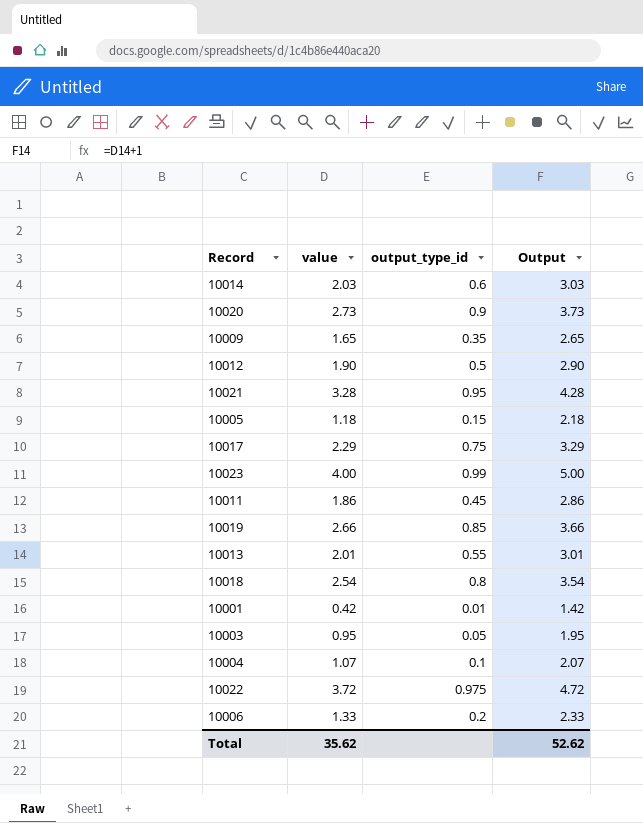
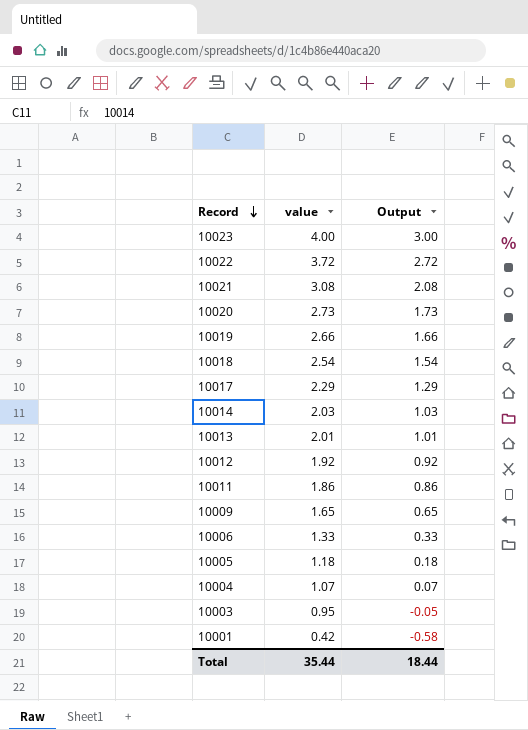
row order: none -> Record descending
column output_type_id | position: 3 -> none
column Output | formula: [value] + 1 -> [value] - 1
10021 | value: 3.28 -> 3.08
10012 | value: 1.90 -> 1.92
Total | value: 35.62 -> 35.44
Total | Output: 52.62 -> 18.44

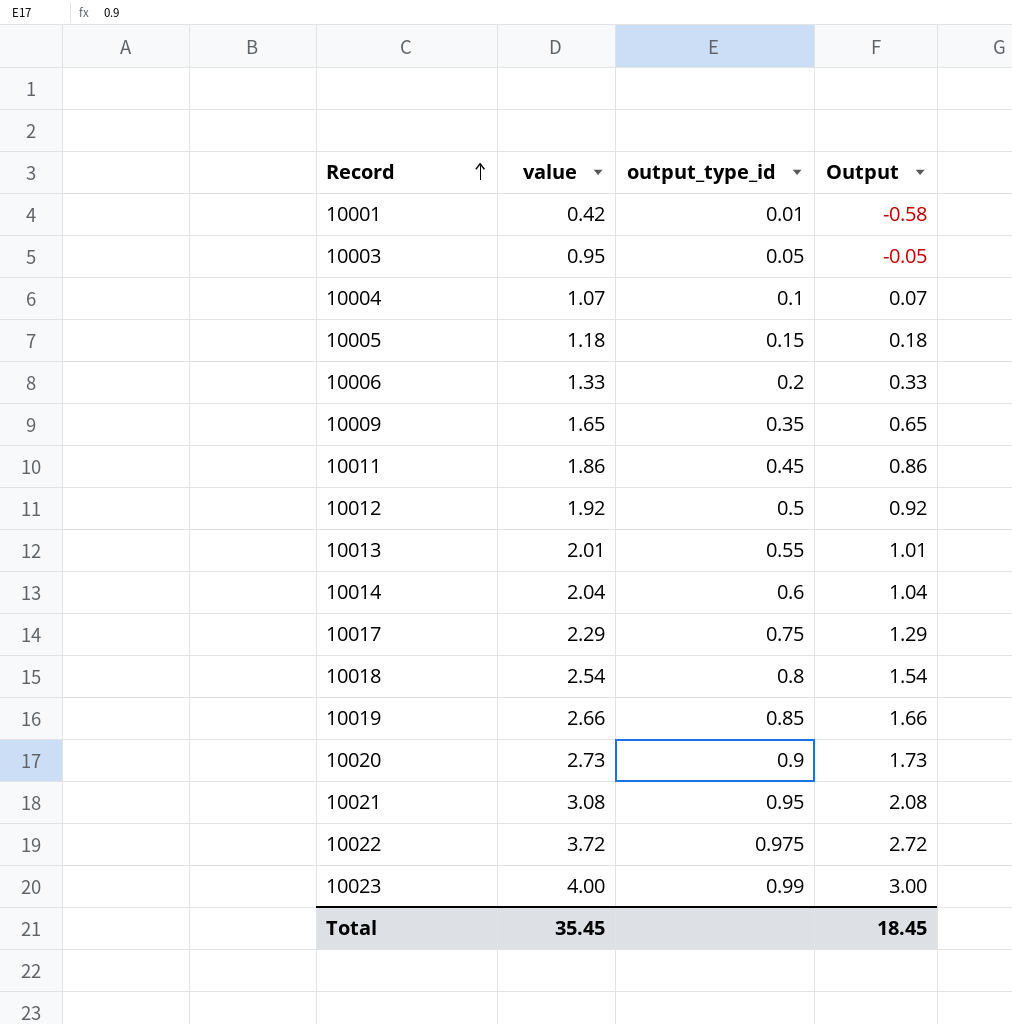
row order: Record descending -> Record ascending
column output_type_id | position: none -> 3
10014 | value: 2.03 -> 2.04
10014 | Output: 1.03 -> 1.04
Total | value: 35.44 -> 35.45
Total | Output: 18.44 -> 18.45

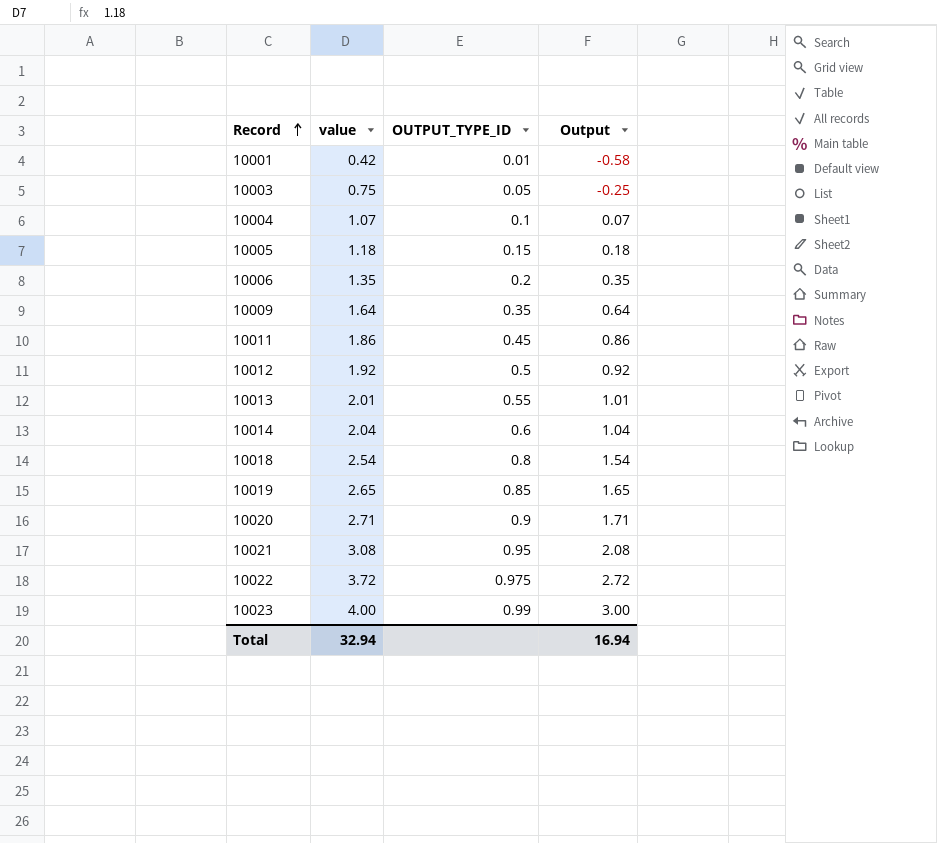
column name: output_type_id -> OUTPUT_TYPE_ID
row 10017: 2.29 | 0.75 | 1.29 -> none
10003 | value: 0.95 -> 0.75
10003 | Output: -0.05 -> -0.25
10006 | value: 1.33 -> 1.35
10006 | Output: 0.33 -> 0.35
10009 | value: 1.65 -> 1.64
10009 | Output: 0.65 -> 0.64
10019 | value: 2.66 -> 2.65
10019 | Output: 1.66 -> 1.65
10020 | value: 2.73 -> 2.71
10020 | Output: 1.73 -> 1.71
Total | value: 35.45 -> 32.94
Total | Output: 18.45 -> 16.94

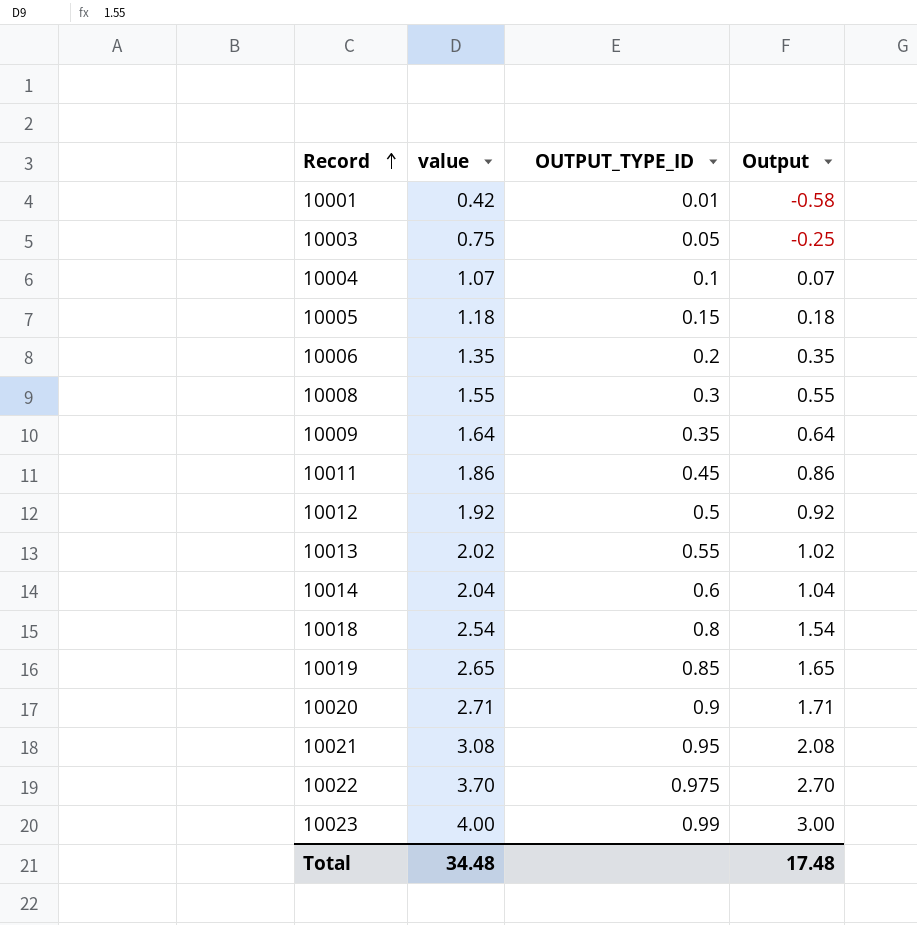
row 10008: none -> 1.55 | 0.3 | 0.55
10013 | value: 2.01 -> 2.02
10013 | Output: 1.01 -> 1.02
10022 | value: 3.72 -> 3.70
10022 | Output: 2.72 -> 2.70
Total | value: 32.94 -> 34.48
Total | Output: 16.94 -> 17.48

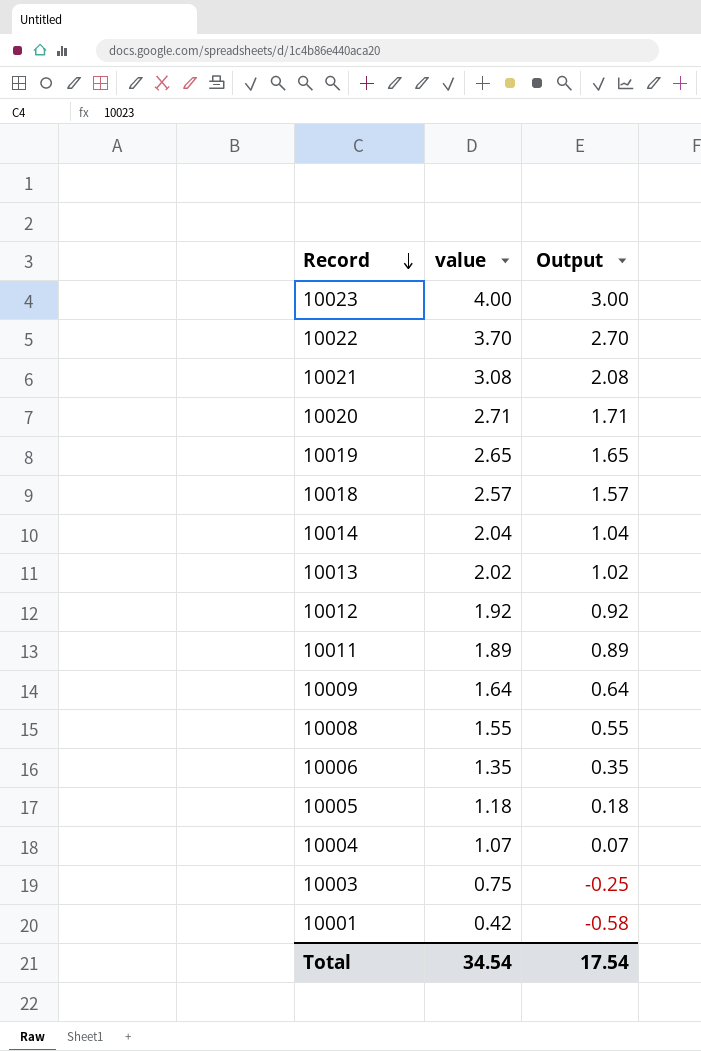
row order: Record ascending -> Record descending
column OUTPUT_TYPE_ID | position: 3 -> none
10018 | value: 2.54 -> 2.57
10018 | Output: 1.54 -> 1.57
10011 | value: 1.86 -> 1.89
10011 | Output: 0.86 -> 0.89
Total | value: 34.48 -> 34.54
Total | Output: 17.48 -> 17.54

